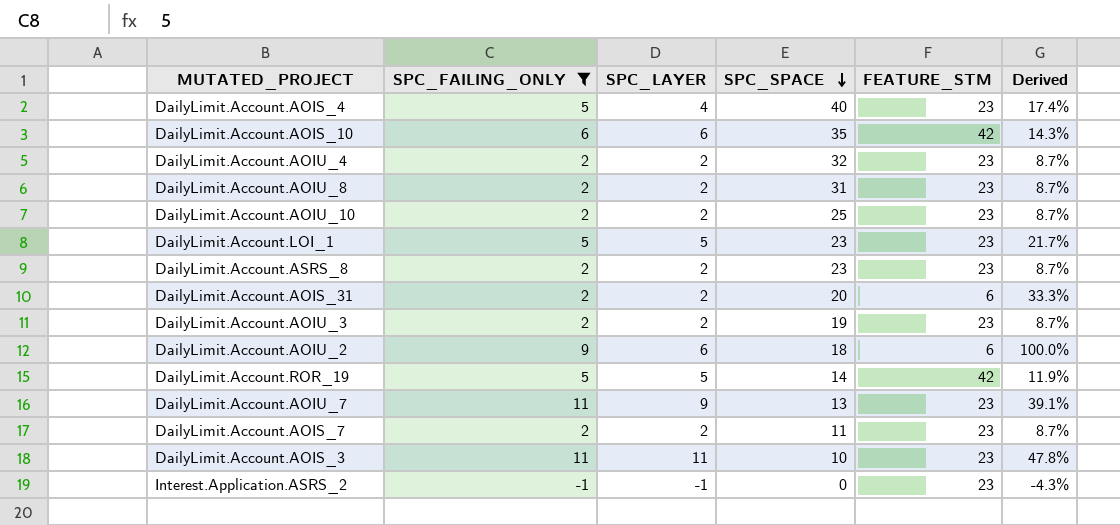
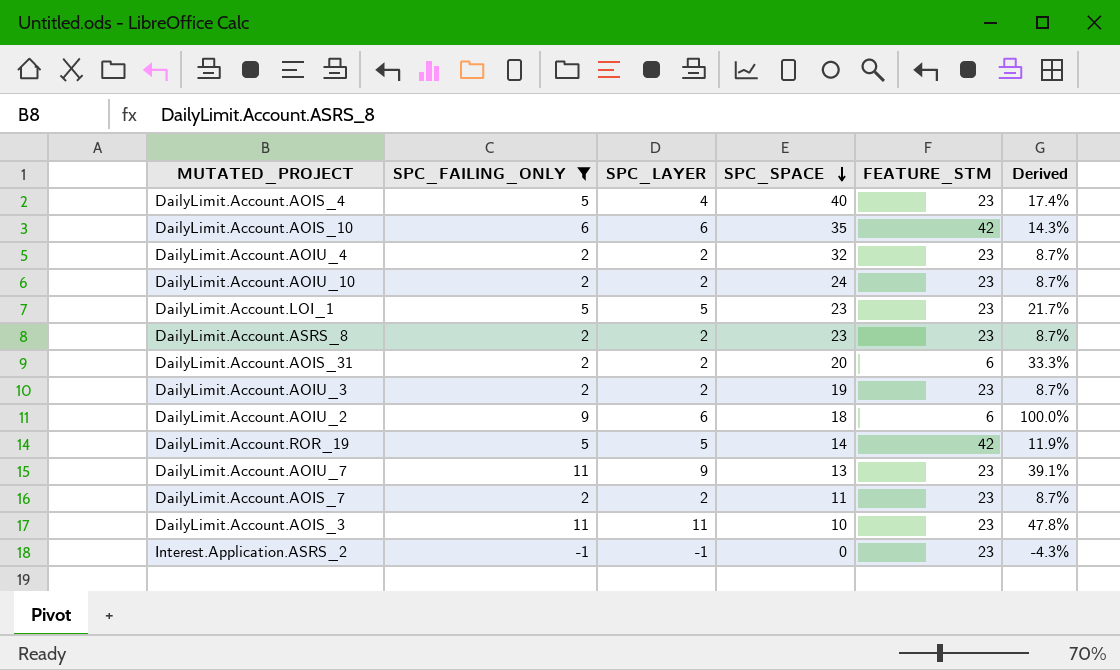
row DailyLimit.Account.AOIU_8: 2 | 2 | 31 | 23 | 8.7% -> none
DailyLimit.Account.AOIU_10 | SPC_SPACE: 25 -> 24

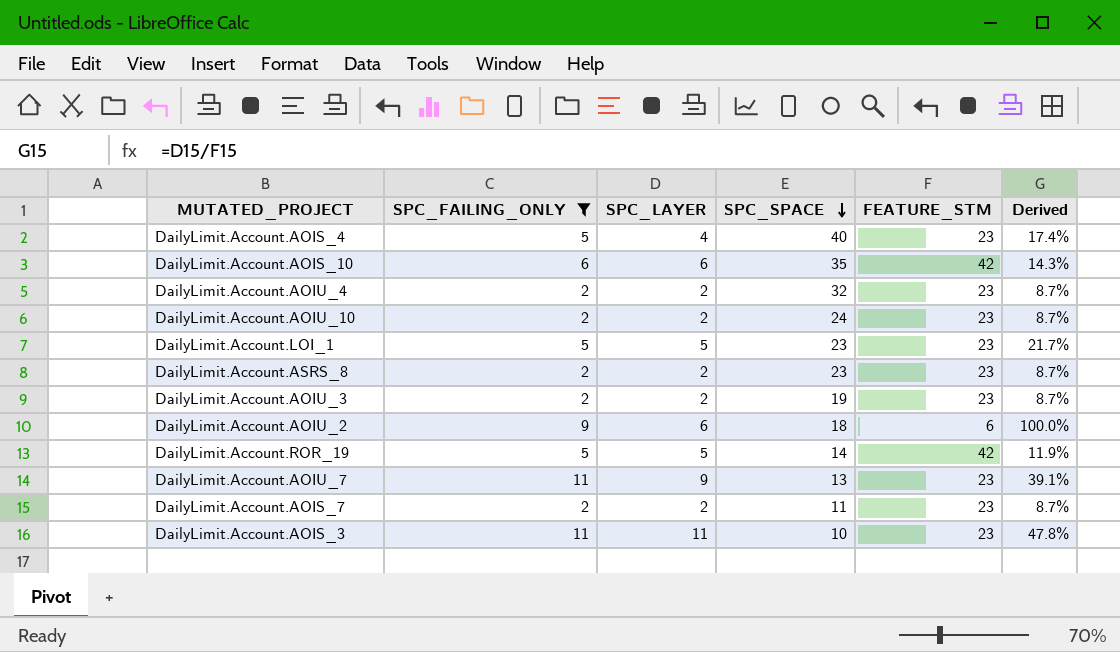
row DailyLimit.Account.AOIS_31: 2 | 2 | 20 | 6 | 33.3% -> none
row Interest.Application.ASRS_2: -1 | -1 | 0 | 23 | -4.3% -> none

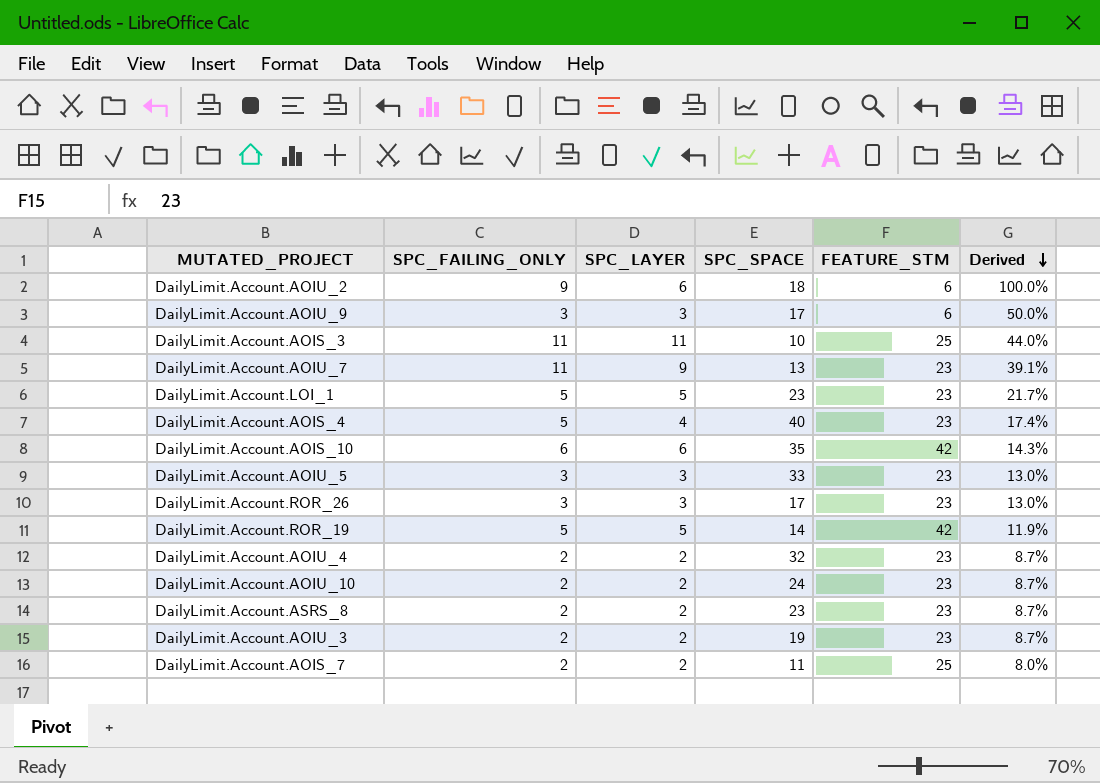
filter: SPC_FAILING_ONLY != 3 -> none
row order: SPC_SPACE descending -> Derived descending
DailyLimit.Account.AOIS_3 | FEATURE_STM: 23 -> 25
DailyLimit.Account.AOIS_3 | Derived: 47.8% -> 44.0%
DailyLimit.Account.AOIS_7 | FEATURE_STM: 23 -> 25
DailyLimit.Account.AOIS_7 | Derived: 8.7% -> 8.0%

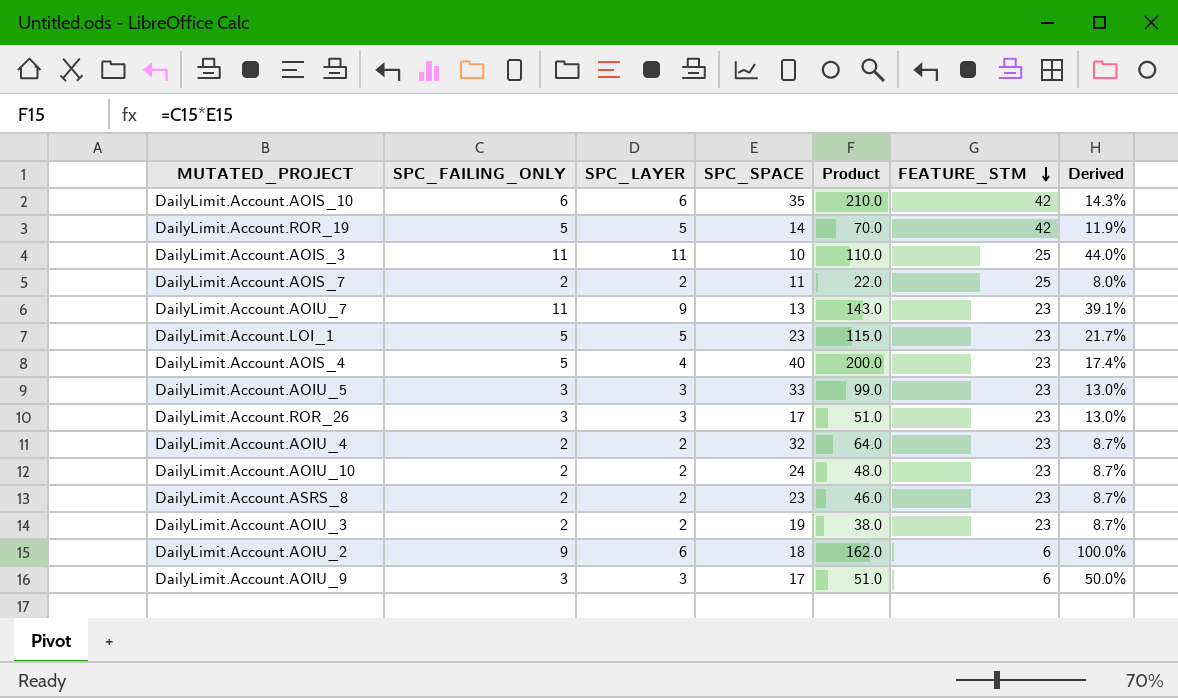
row order: Derived descending -> FEATURE_STM descending
column Product | formula: none -> [SPC_FAILING_ONLY] * [SPC_SPACE]

